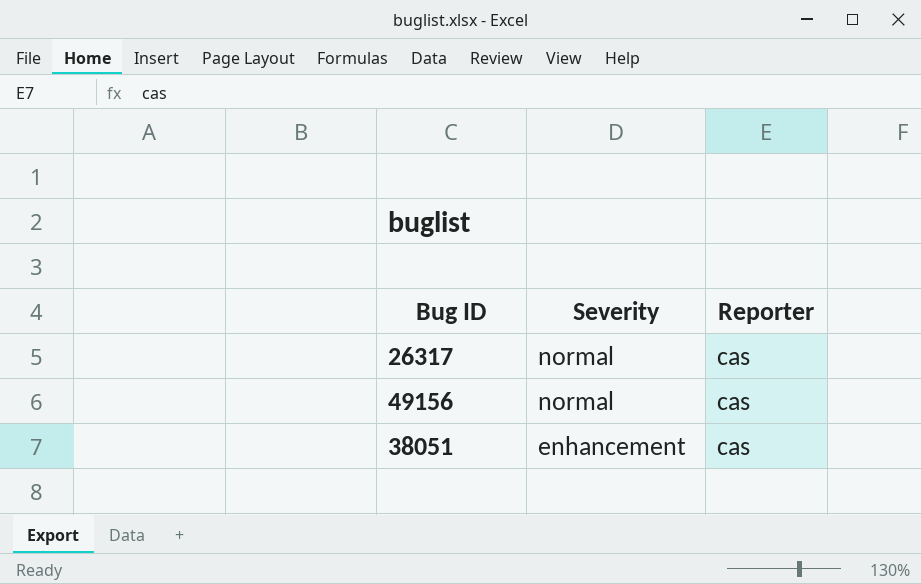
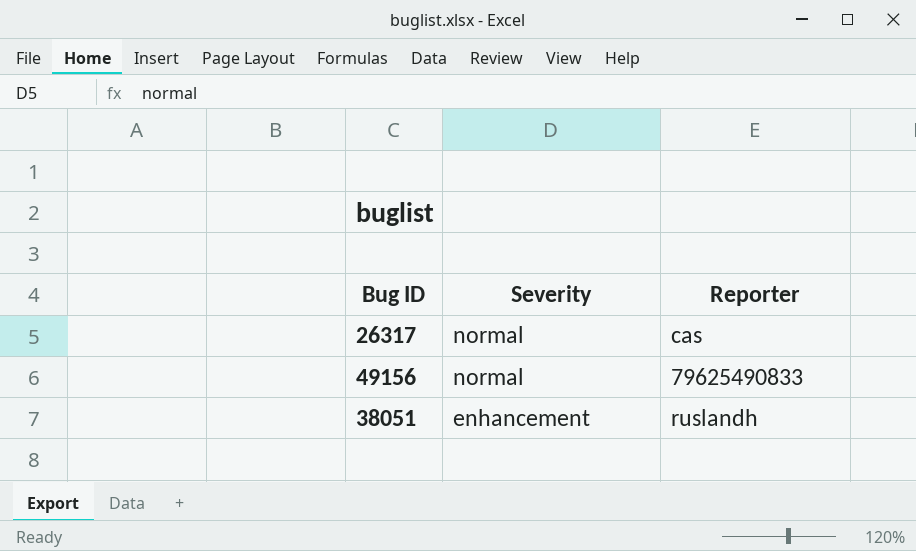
49156 | Reporter: cas -> 79625490833
38051 | Reporter: cas -> ruslandh

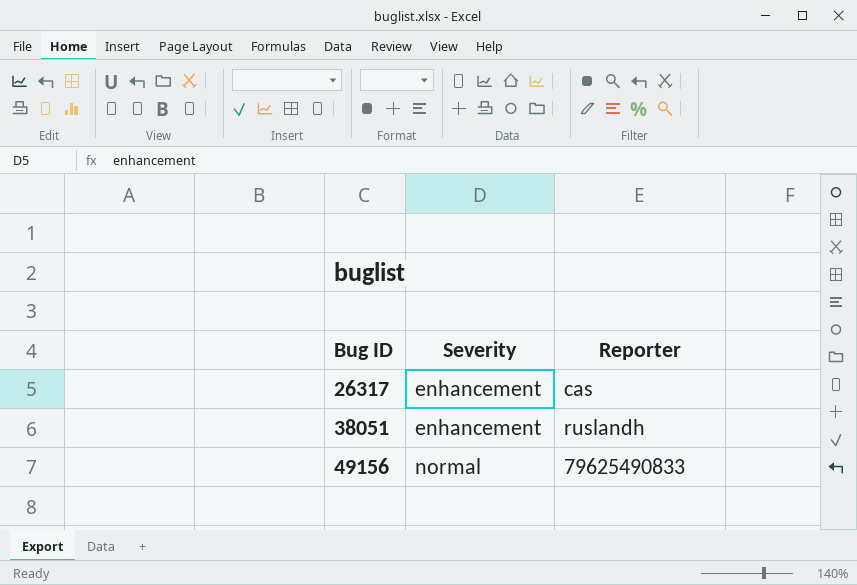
row order: Severity descending -> Bug ID ascending
26317 | Severity: normal -> enhancement

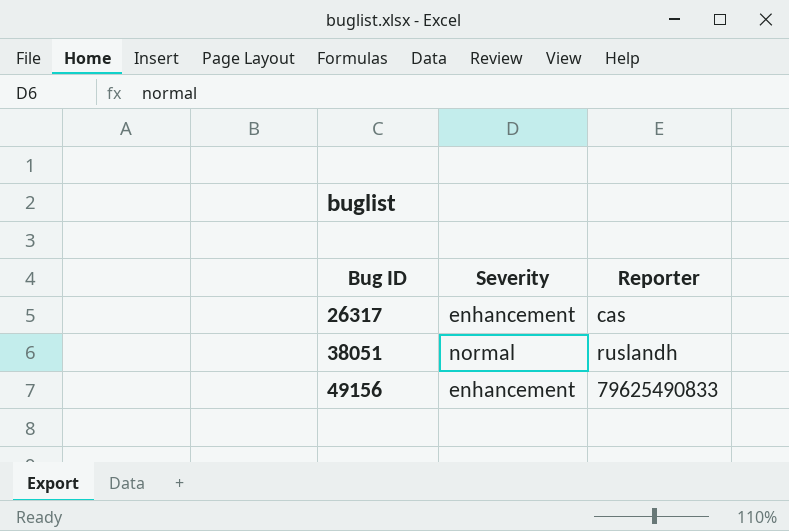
38051 | Severity: enhancement -> normal
49156 | Severity: normal -> enhancement

